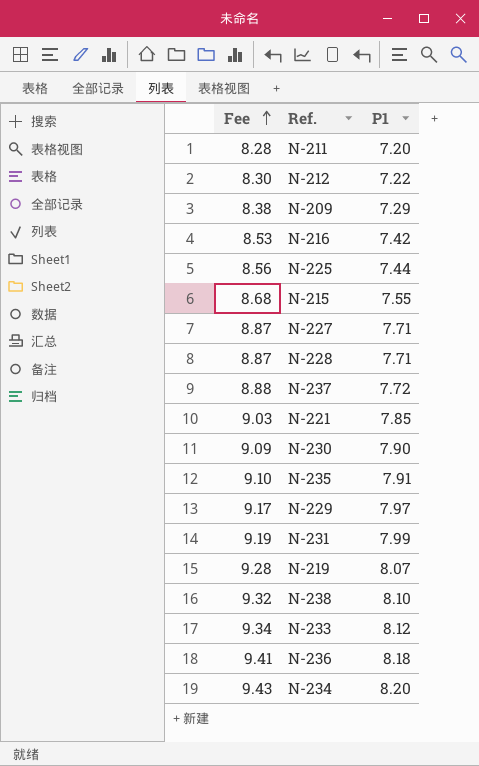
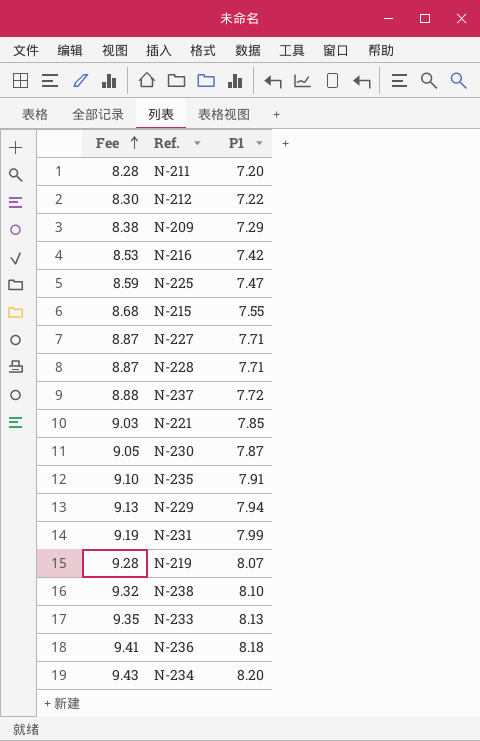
N-225 | Fee: 8.56 -> 8.59
N-225 | P1: 7.44 -> 7.47
N-230 | Fee: 9.09 -> 9.05
N-230 | P1: 7.90 -> 7.87
N-229 | Fee: 9.17 -> 9.13
N-229 | P1: 7.97 -> 7.94
N-233 | Fee: 9.34 -> 9.35
N-233 | P1: 8.12 -> 8.13

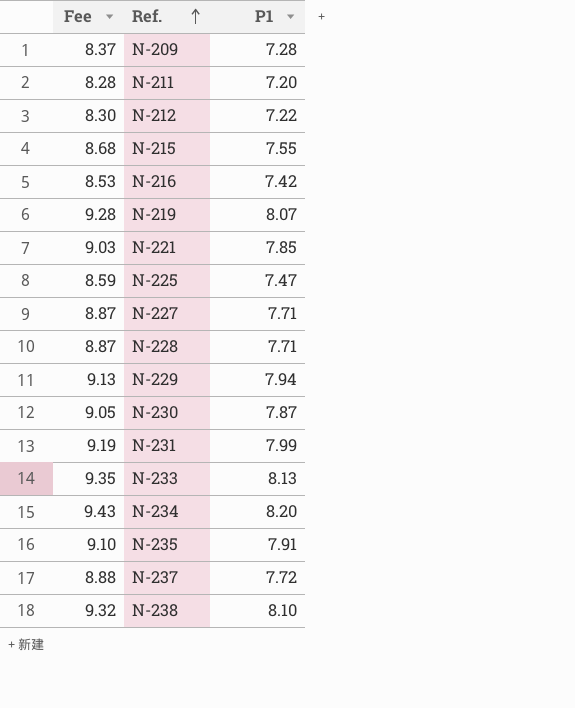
row order: Fee ascending -> Ref. ascending
row N-236: 9.41 | 8.18 -> none
N-209 | Fee: 8.38 -> 8.37
N-209 | P1: 7.29 -> 7.28

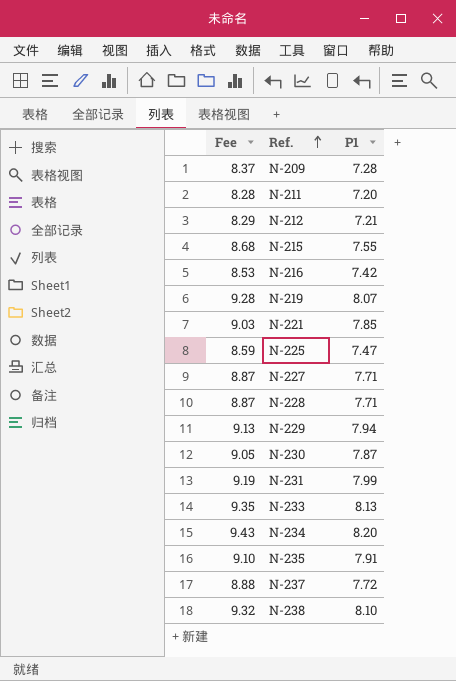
N-212 | Fee: 8.30 -> 8.29
N-212 | P1: 7.22 -> 7.21

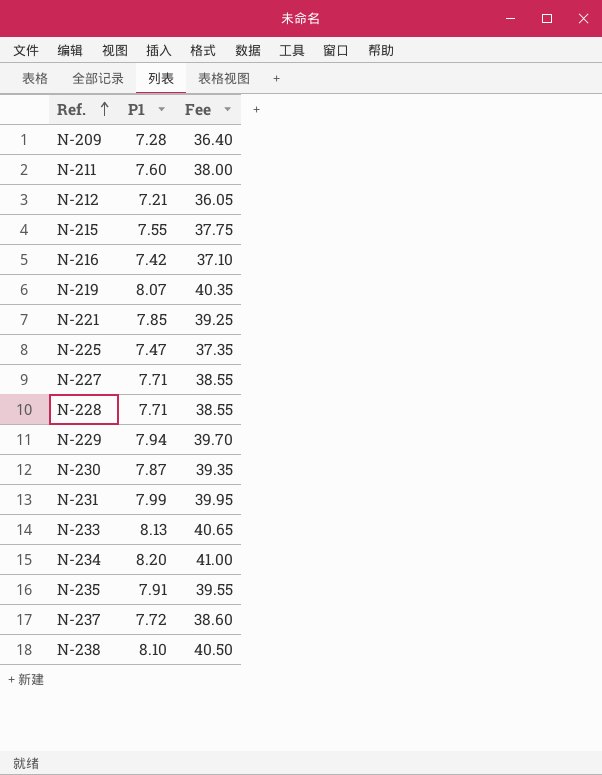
column Fee | formula: [P1] * 1.15 -> [P1] * 5
column Fee | position: 1 -> 3
N-211 | P1: 7.20 -> 7.60

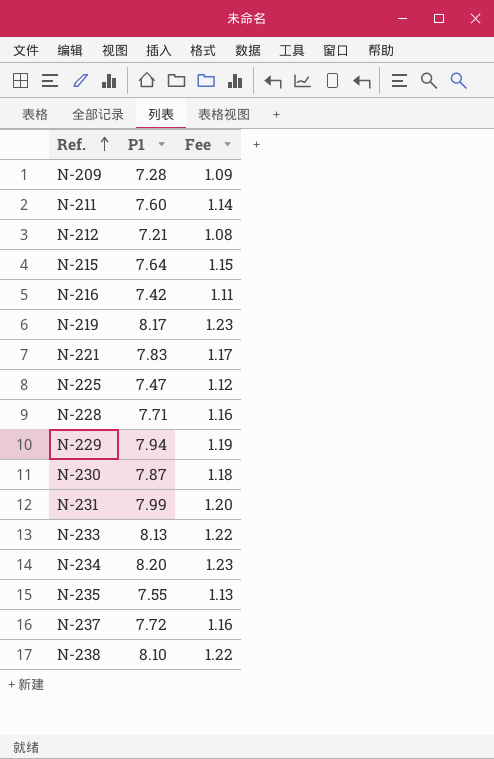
column Fee | formula: [P1] * 5 -> [P1] * 0.15
row N-227: 7.71 | 38.55 -> none
N-215 | P1: 7.55 -> 7.64
N-219 | P1: 8.07 -> 8.17
N-221 | P1: 7.85 -> 7.83
N-235 | P1: 7.91 -> 7.55

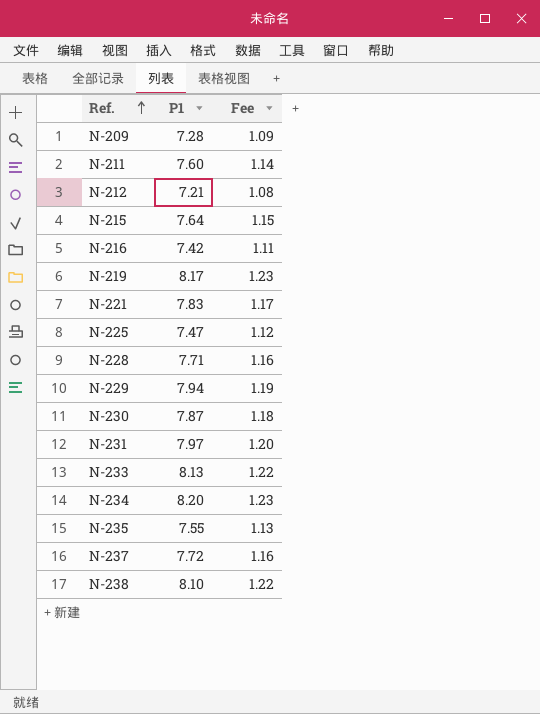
N-231 | P1: 7.99 -> 7.97

